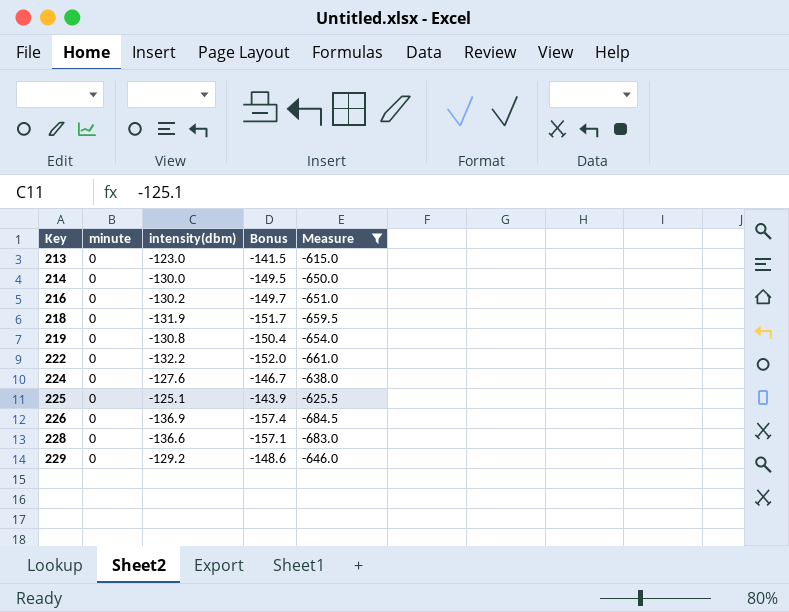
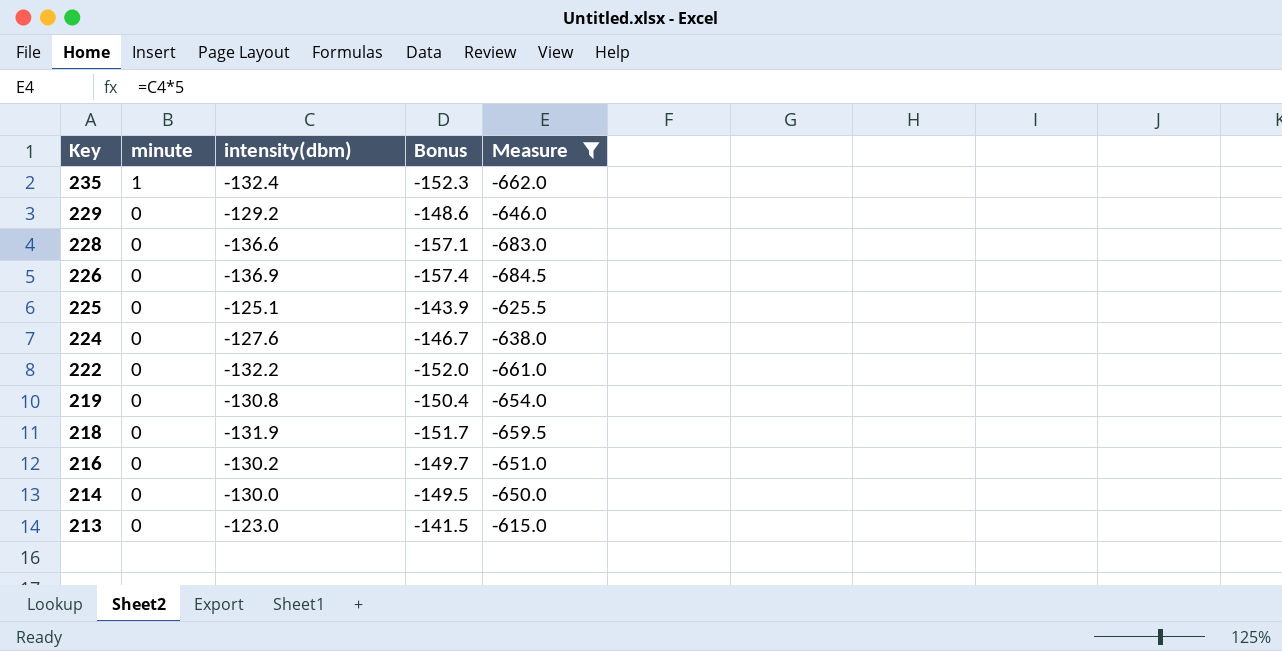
row order: Key ascending -> Key descending
row 235: none -> 1 | -132.4 | -152.3 | -662.0

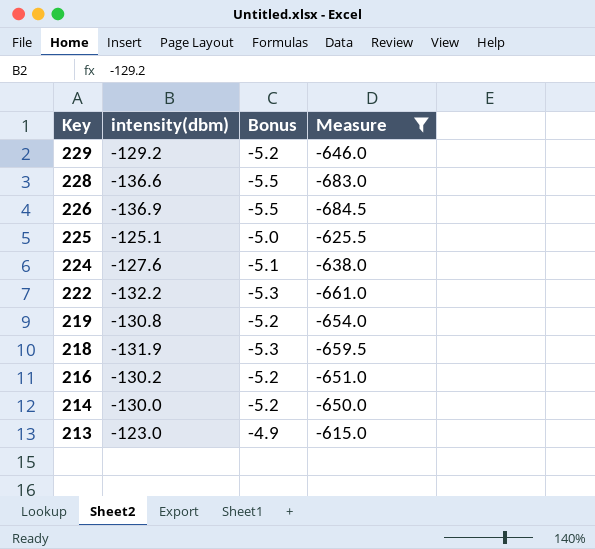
column minute | position: 2 -> none
column Bonus | formula: [intensity(dbm)] * 1.15 -> [intensity(dbm)] * 0.04
row 235: 1 | -132.4 | -152.3 | -662.0 -> none

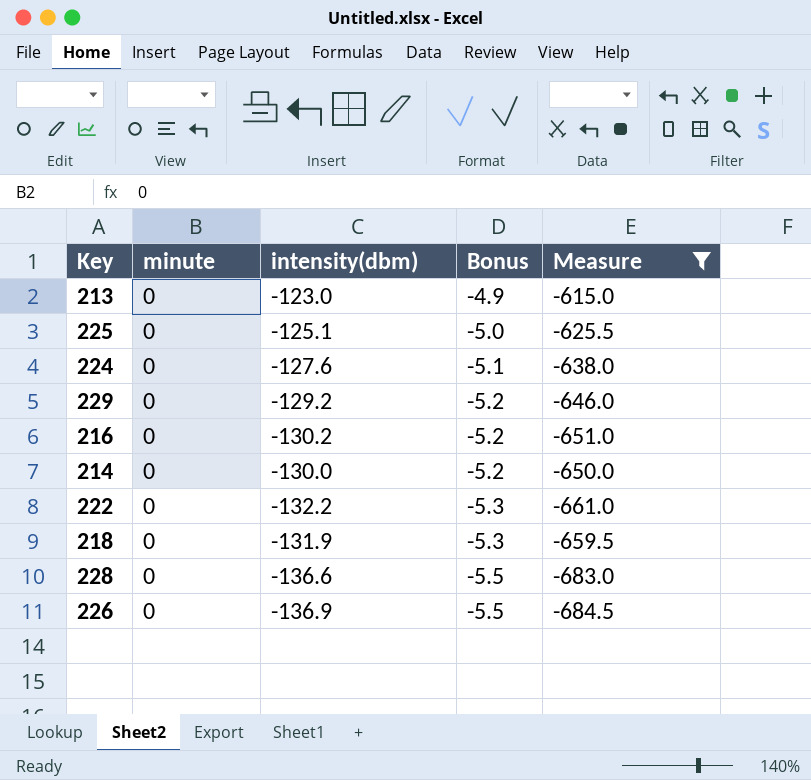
row order: Key descending -> Bonus descending
column minute | position: none -> 2
row 219: -130.8 | -5.2 | -654.0 -> none

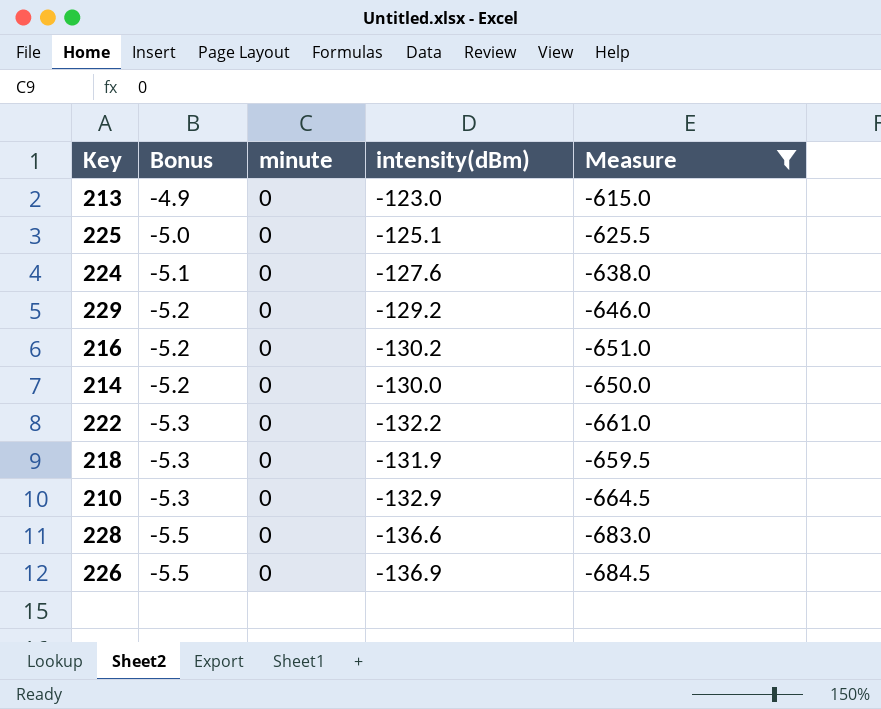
column Bonus | position: 4 -> 2
column name: intensity(dbm) -> intensity(dBm)
row 210: none -> -5.3 | 0 | -132.9 | -664.5

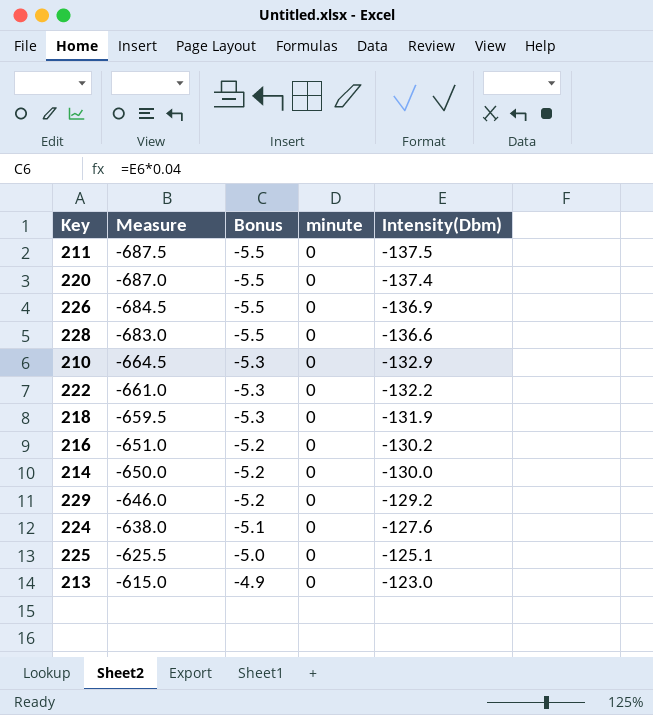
filter: Measure >= -684.5 -> none
row order: Bonus descending -> Measure ascending
column Measure | position: 5 -> 2
column name: intensity(dBm) -> Intensity(Dbm)

